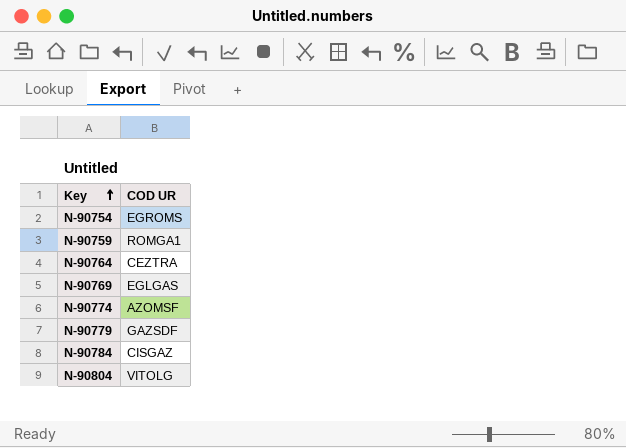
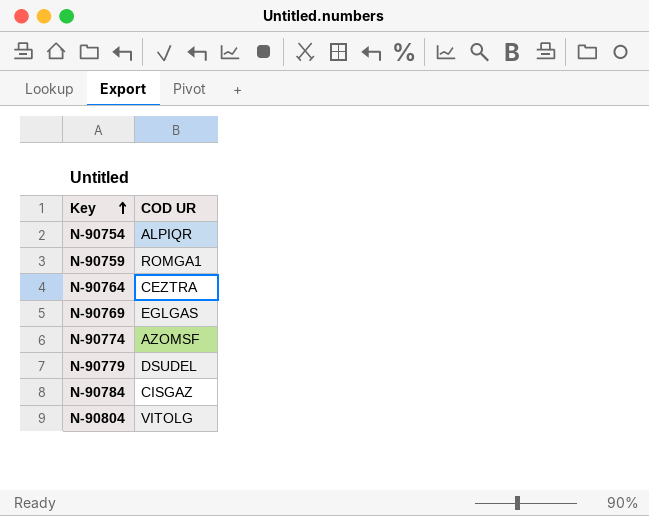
N-90754 | COD UR: EGROMS -> ALPIQR
N-90779 | COD UR: GAZSDF -> DSUDEL

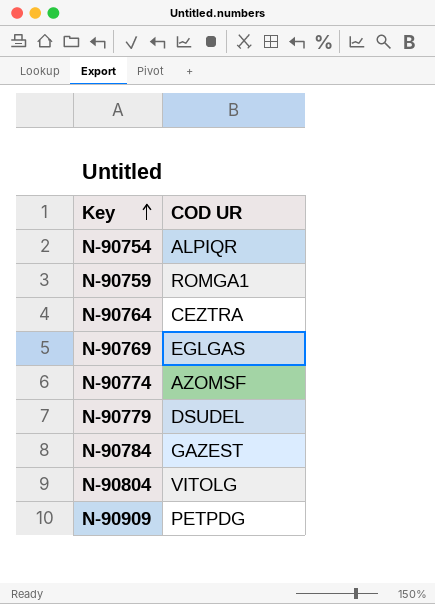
N-90784 | COD UR: CISGAZ -> GAZEST
row N-90909: none -> PETPDG

